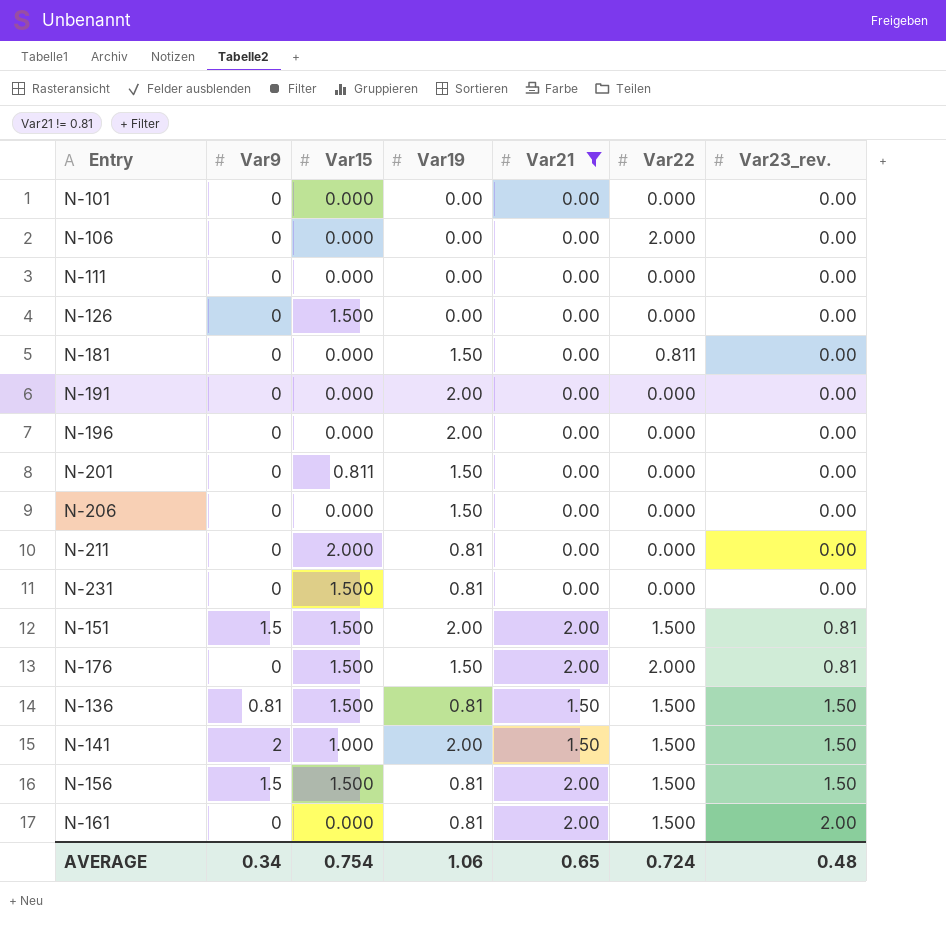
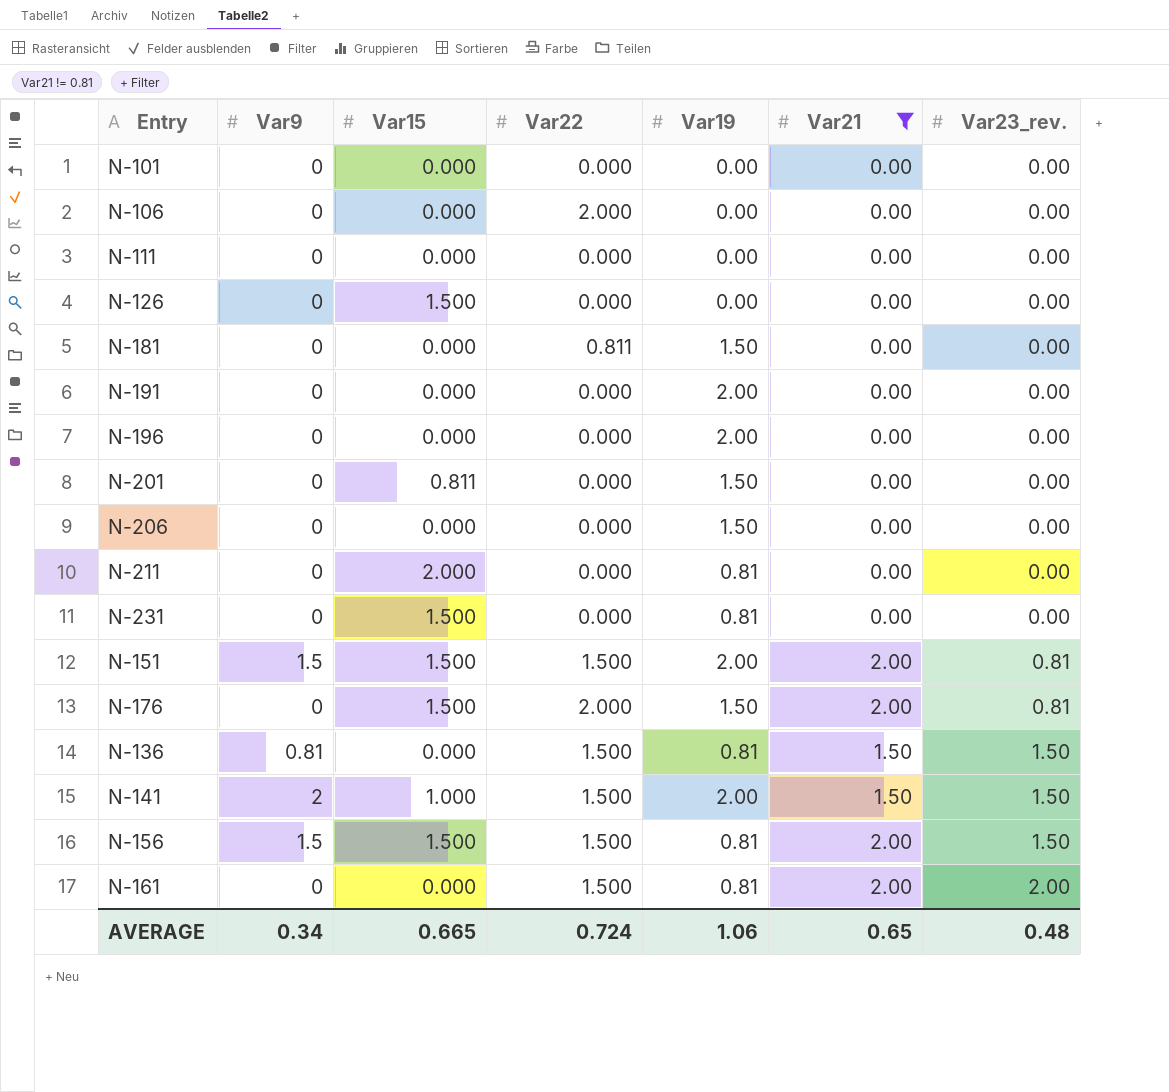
column Var22 | position: 6 -> 4
N-136 | Var15: 1.500 -> 0.000
AVERAGE | Var15: 0.754 -> 0.665

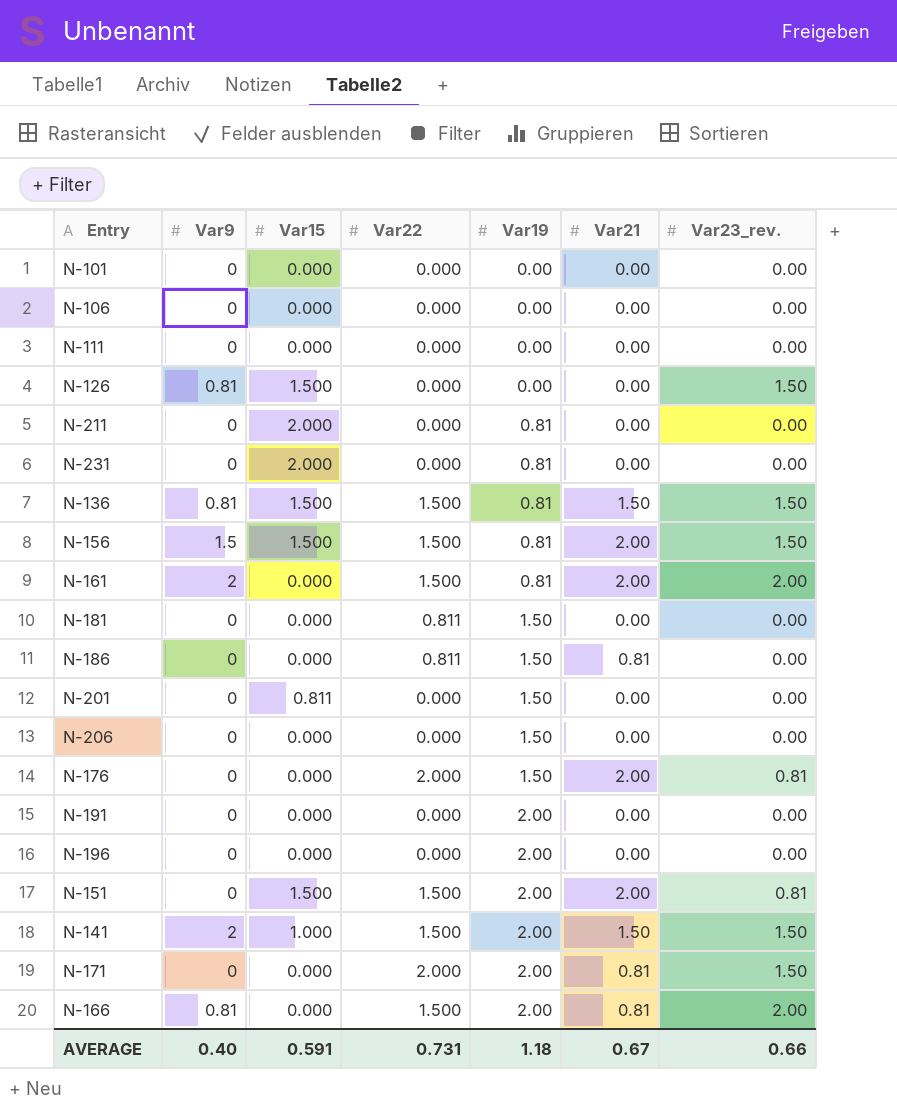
filter: Var21 != 0.81 -> none
row order: Var23_rev. ascending -> Var19 ascending
N-106 | Var22: 2.000 -> 0.000
N-126 | Var9: 0 -> 0.81
N-126 | Var23_rev.: 0.00 -> 1.50
N-231 | Var15: 1.500 -> 2.000
N-136 | Var15: 0.000 -> 1.500
N-161 | Var9: 0 -> 2
N-176 | Var15: 1.500 -> 0.000
N-151 | Var9: 1.5 -> 0
AVERAGE | Var9: 0.34 -> 0.40
AVERAGE | Var15: 0.665 -> 0.591
AVERAGE | Var22: 0.724 -> 0.731
AVERAGE | Var19: 1.06 -> 1.18
AVERAGE | Var21: 0.65 -> 0.67
AVERAGE | Var23_rev.: 0.48 -> 0.66

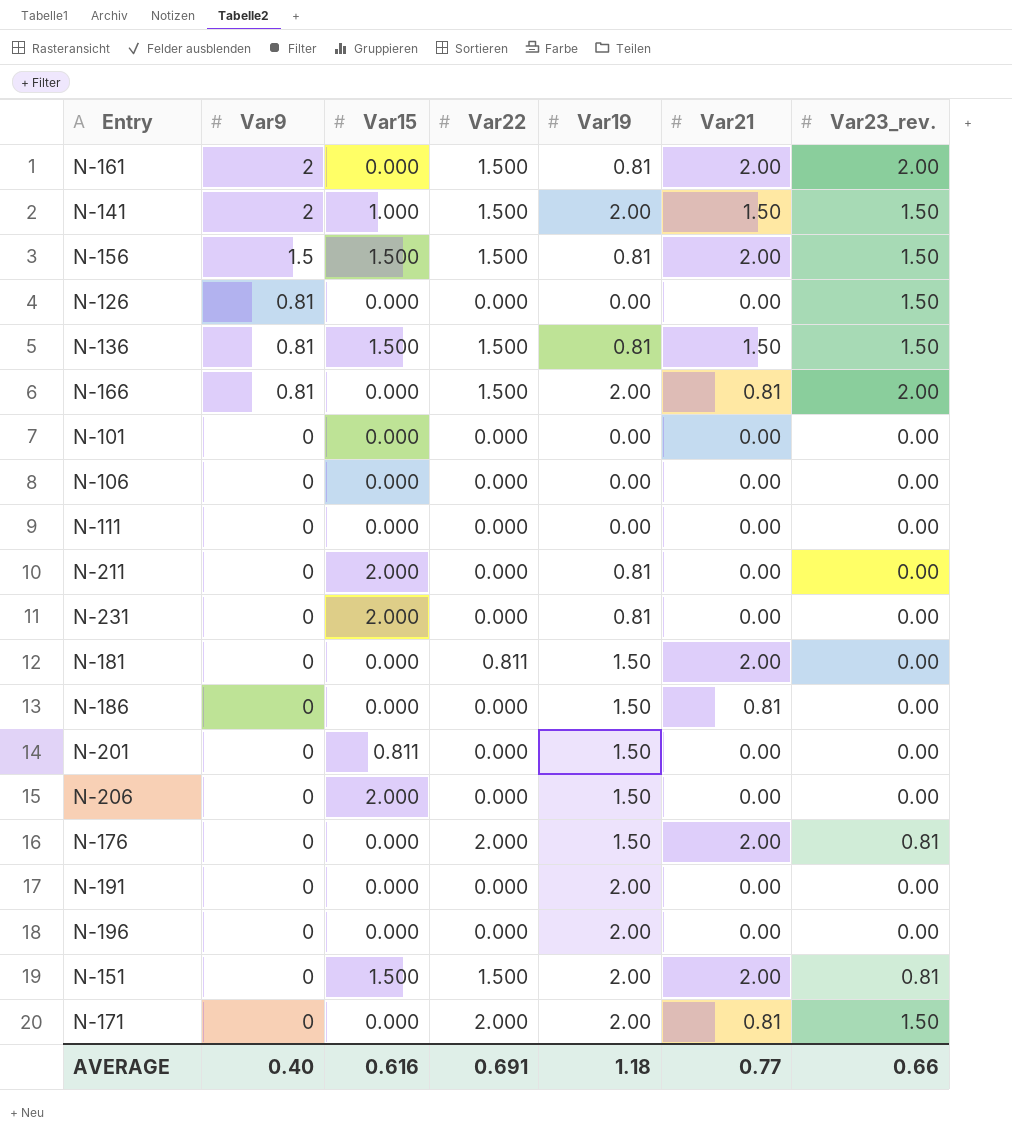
row order: Var19 ascending -> Var9 descending
N-126 | Var15: 1.500 -> 0.000
N-181 | Var21: 0.00 -> 2.00
N-186 | Var22: 0.811 -> 0.000
N-206 | Var15: 0.000 -> 2.000
AVERAGE | Var15: 0.591 -> 0.616
AVERAGE | Var22: 0.731 -> 0.691
AVERAGE | Var21: 0.67 -> 0.77

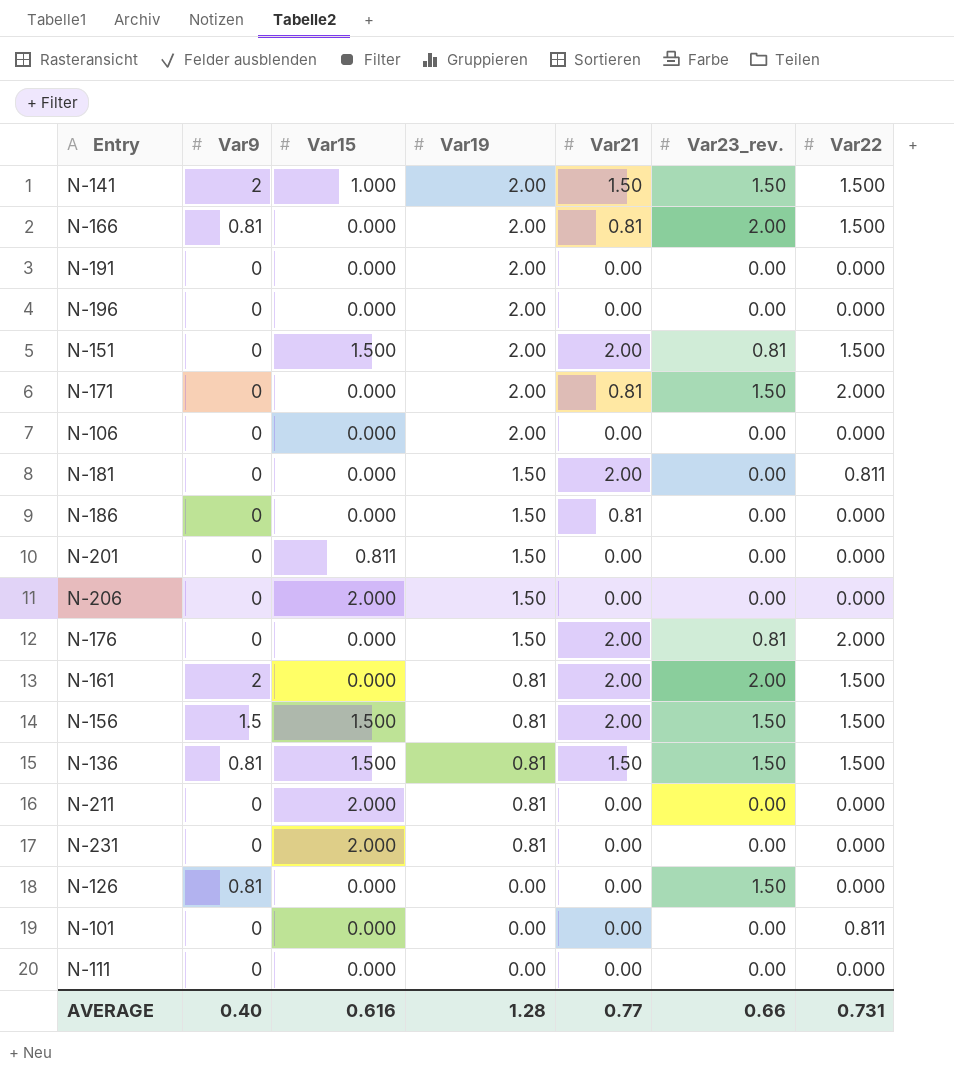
row order: Var9 descending -> Var19 descending
column Var22 | position: 4 -> 7
N-106 | Var19: 0.00 -> 2.00
N-101 | Var22: 0.000 -> 0.811
AVERAGE | Var19: 1.18 -> 1.28
AVERAGE | Var22: 0.691 -> 0.731

